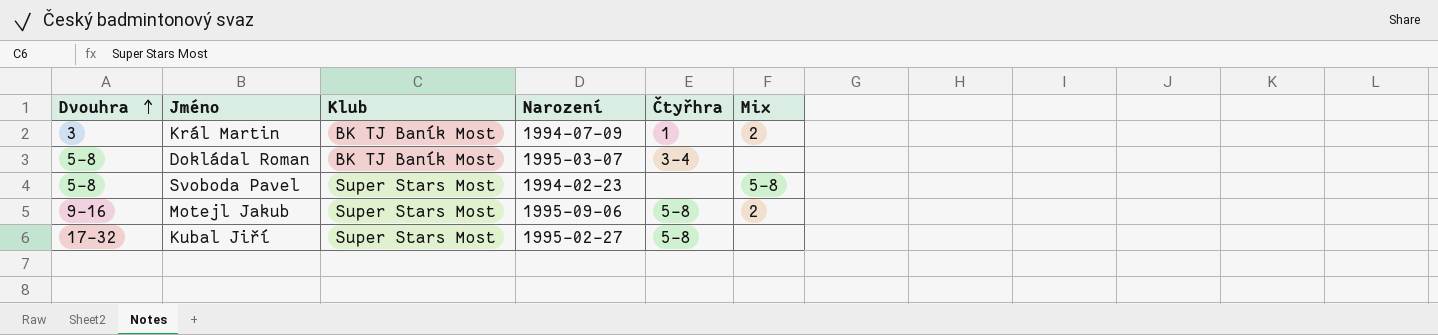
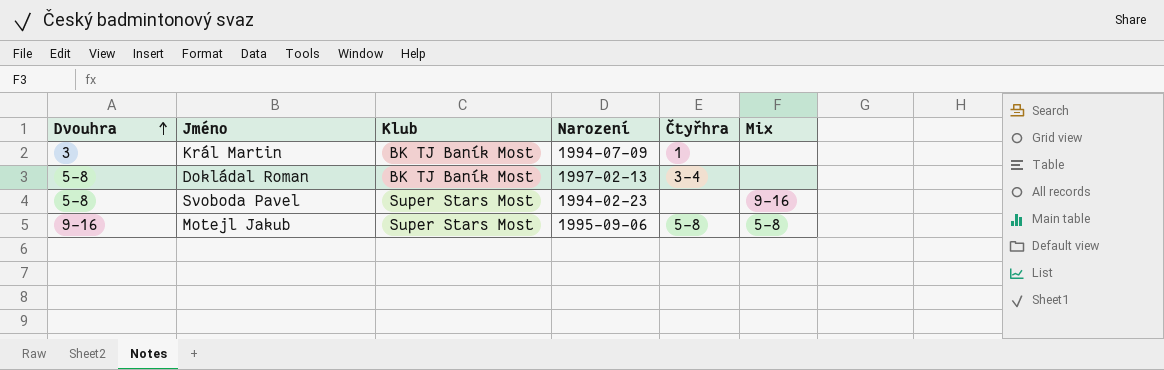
row Kubal Jiří: 17-32 | Super Stars Most | 1995-02-27 | 5-8 | none -> none
Král Martin | Mix: 2 -> none
Dokládal Roman | Narození: 1995-03-07 -> 1997-02-13
Svoboda Pavel | Mix: 5-8 -> 9-16
Motejl Jakub | Mix: 2 -> 5-8

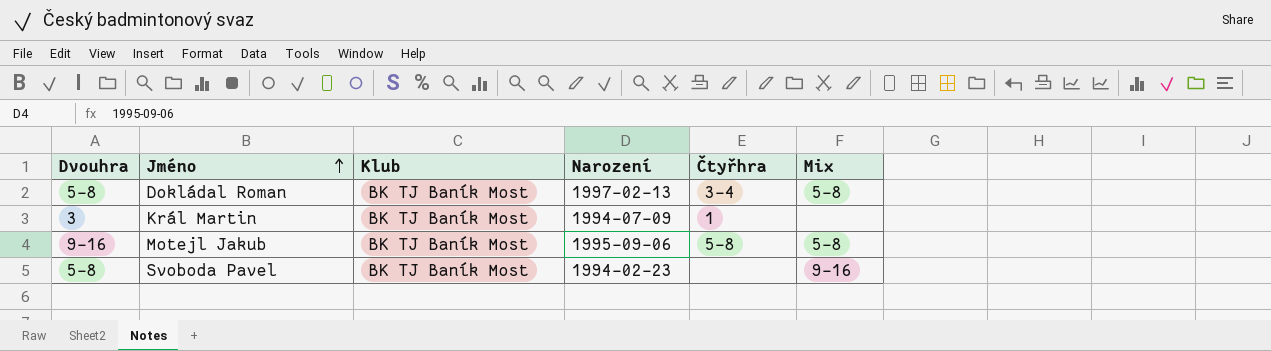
row order: Dvouhra ascending -> Jméno ascending
Dokládal Roman | Mix: none -> 5-8
Motejl Jakub | Klub: Super Stars Most -> BK TJ Baník Most
Svoboda Pavel | Klub: Super Stars Most -> BK TJ Baník Most

